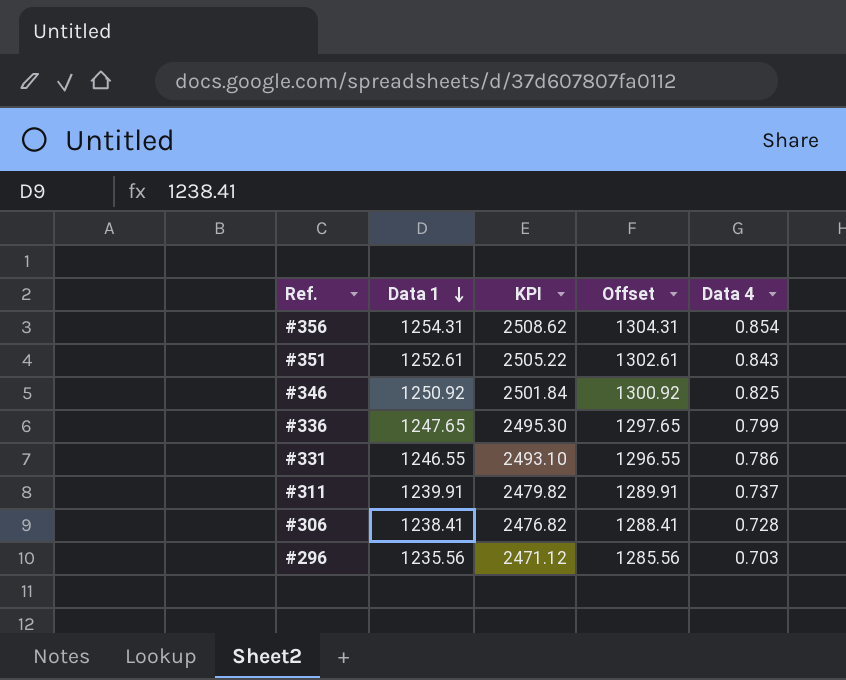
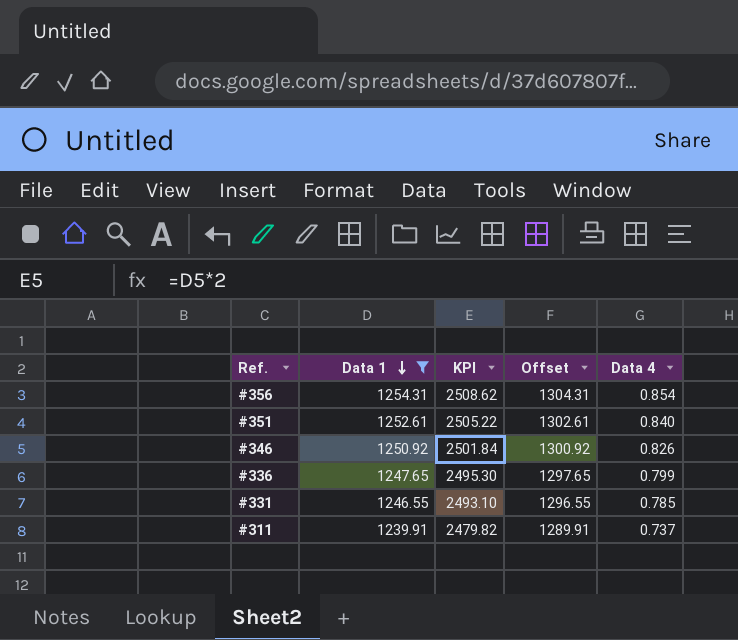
filter: none -> Data 1 >= 1239.91
#351 | Data 4: 0.843 -> 0.840
#346 | Data 4: 0.825 -> 0.826
#331 | Data 4: 0.786 -> 0.785

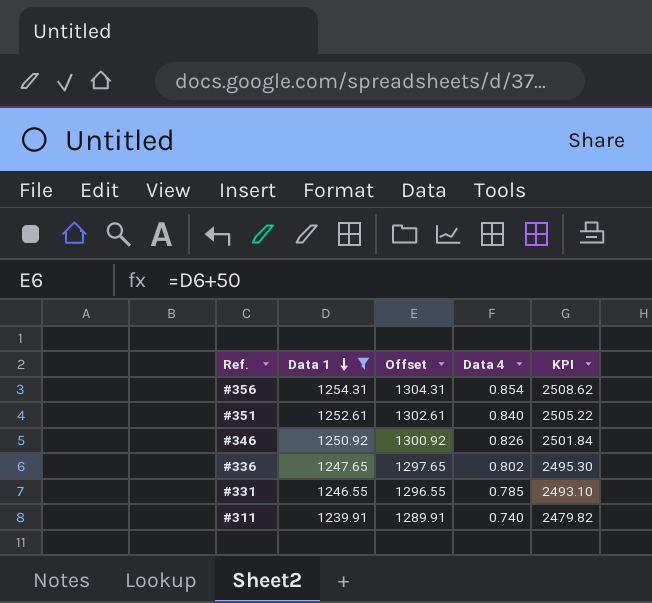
column KPI | position: 3 -> 5
#336 | Data 4: 0.799 -> 0.802
#311 | Data 4: 0.737 -> 0.740

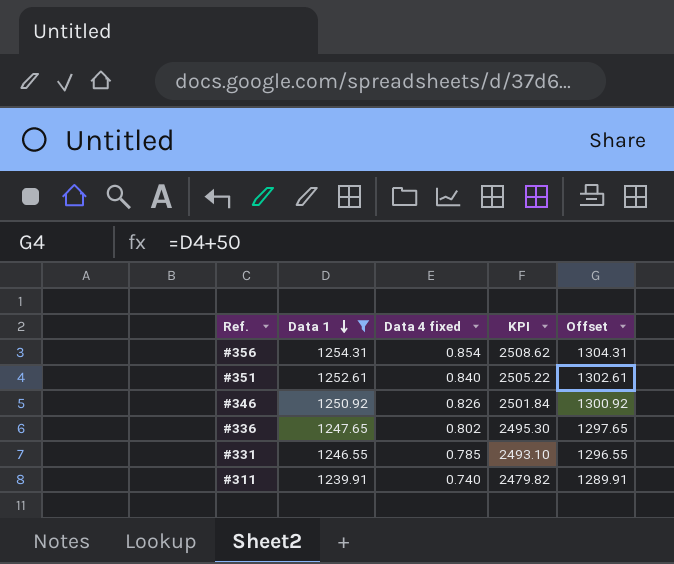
column name: Data 4 -> Data 4 fixed
column Offset | position: 3 -> 5

